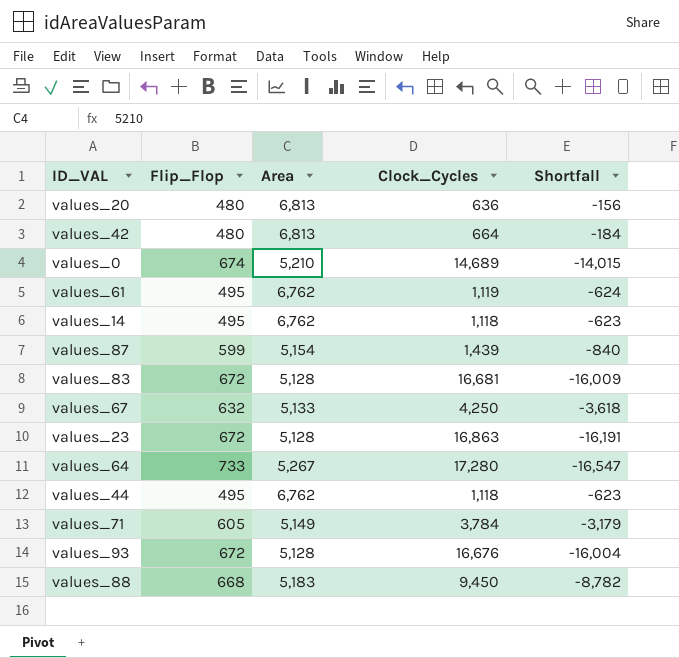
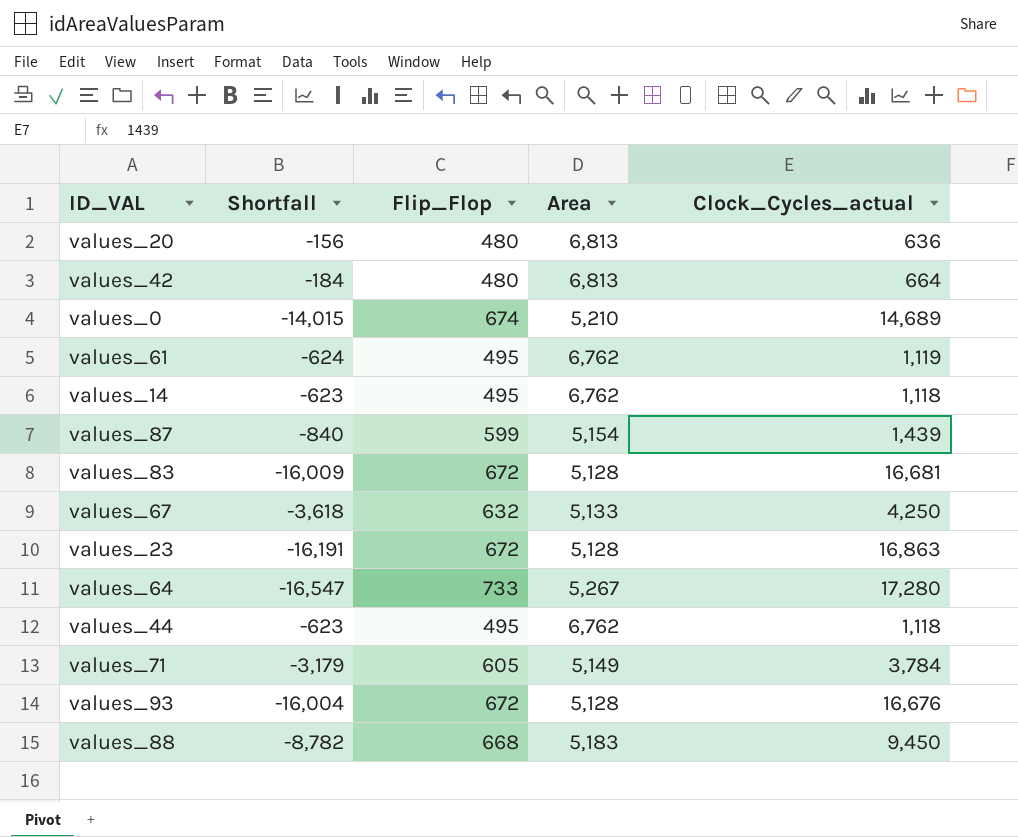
column Shortfall | position: 5 -> 2
column name: Clock_Cycles -> Clock_Cycles_actual

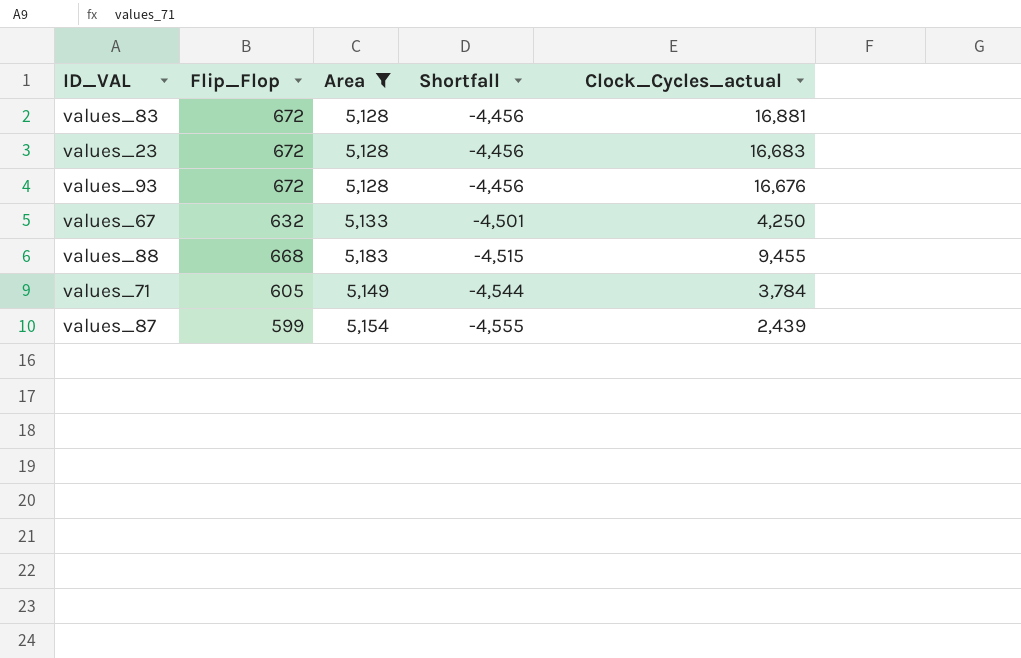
filter: none -> Area <= 5,183
row order: none -> Shortfall descending
column Shortfall | formula: [Flip_Flop] - [Clock_Cycles_actual] -> [Flip_Flop] - [Area]
column Shortfall | position: 2 -> 4
values_83 | Clock_Cycles_actual: 16,681 -> 16,881
values_23 | Clock_Cycles_actual: 16,863 -> 16,683
values_88 | Clock_Cycles_actual: 9,450 -> 9,455
values_87 | Clock_Cycles_actual: 1,439 -> 2,439

